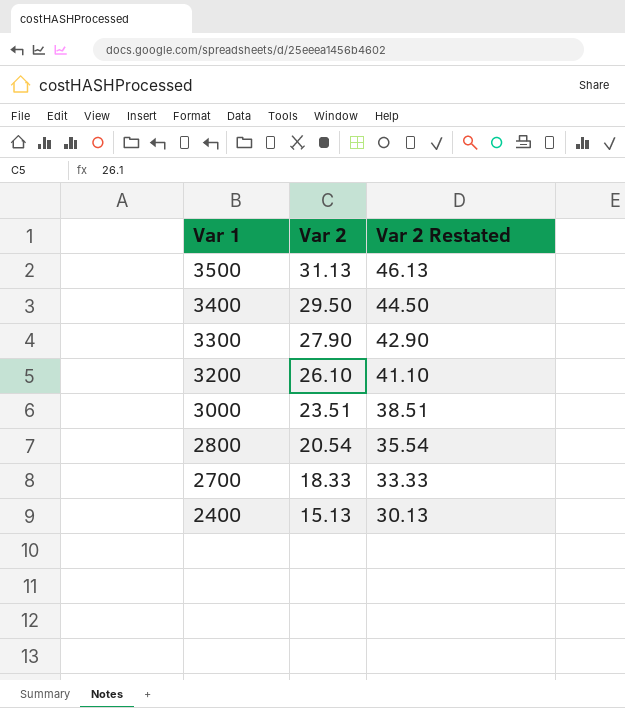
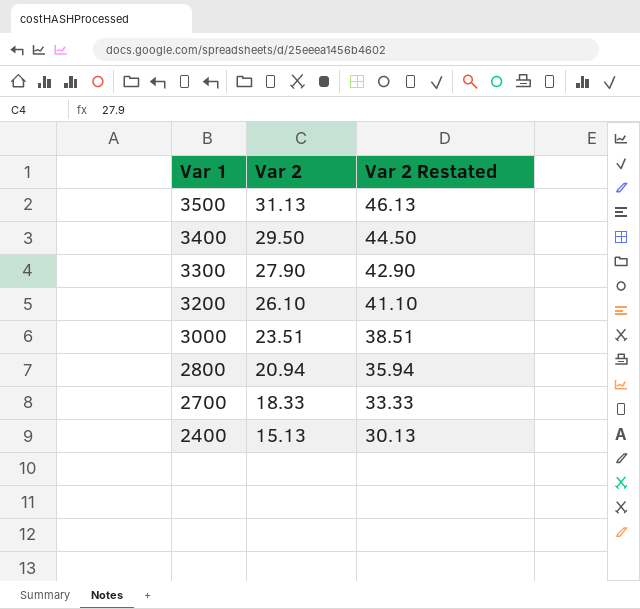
2800 | Var 2: 20.54 -> 20.94
2800 | Var 2 Restated: 35.54 -> 35.94

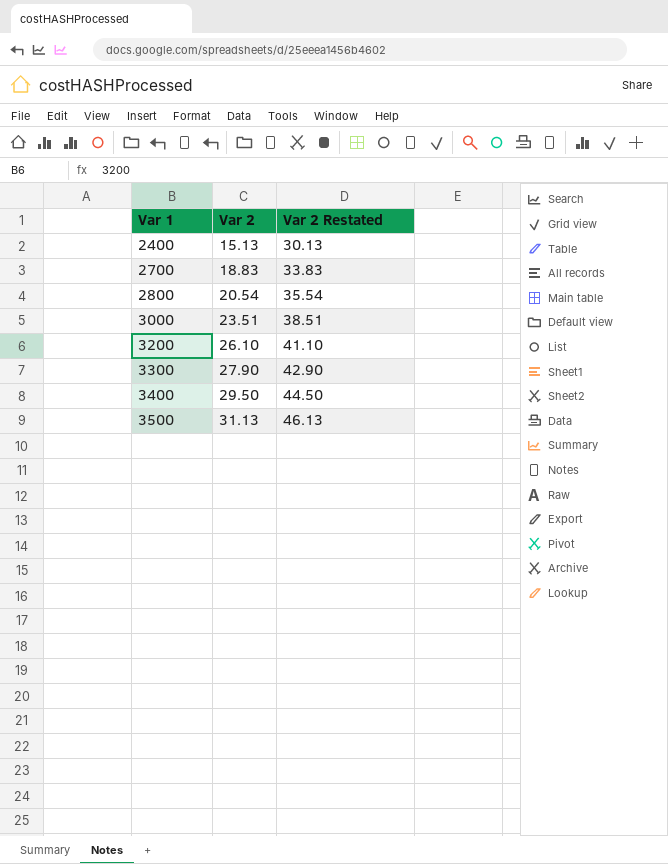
row order: Var 1 descending -> Var 1 ascending
2700 | Var 2: 18.33 -> 18.83
2700 | Var 2 Restated: 33.33 -> 33.83
2800 | Var 2: 20.94 -> 20.54
2800 | Var 2 Restated: 35.94 -> 35.54

